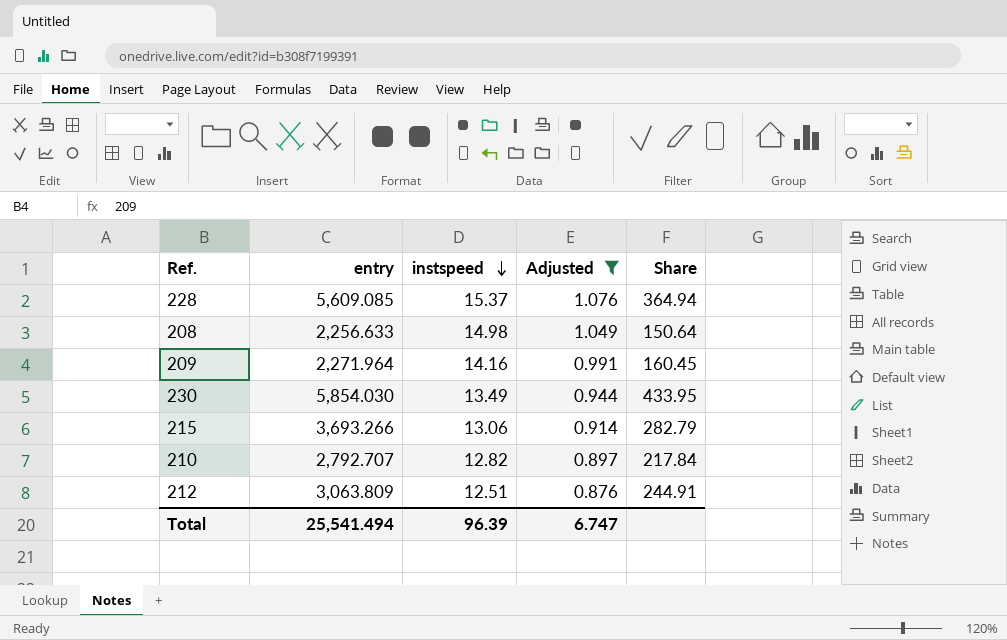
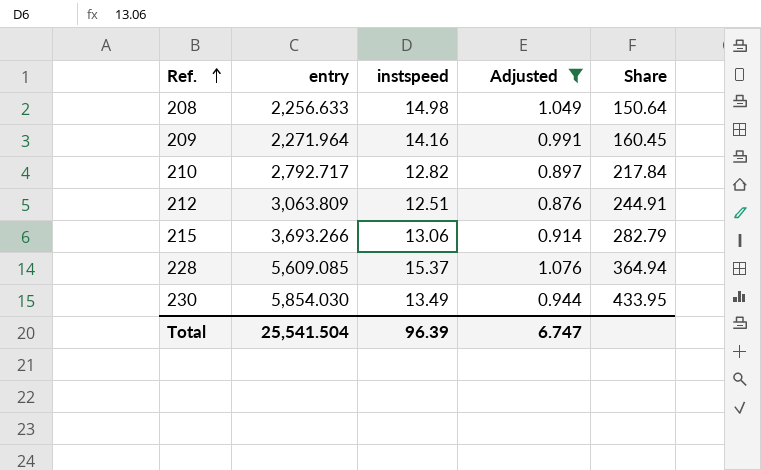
row order: instspeed descending -> Ref. ascending
210 | entry: 2,792.707 -> 2,792.717
Total | entry: 25,541.494 -> 25,541.504

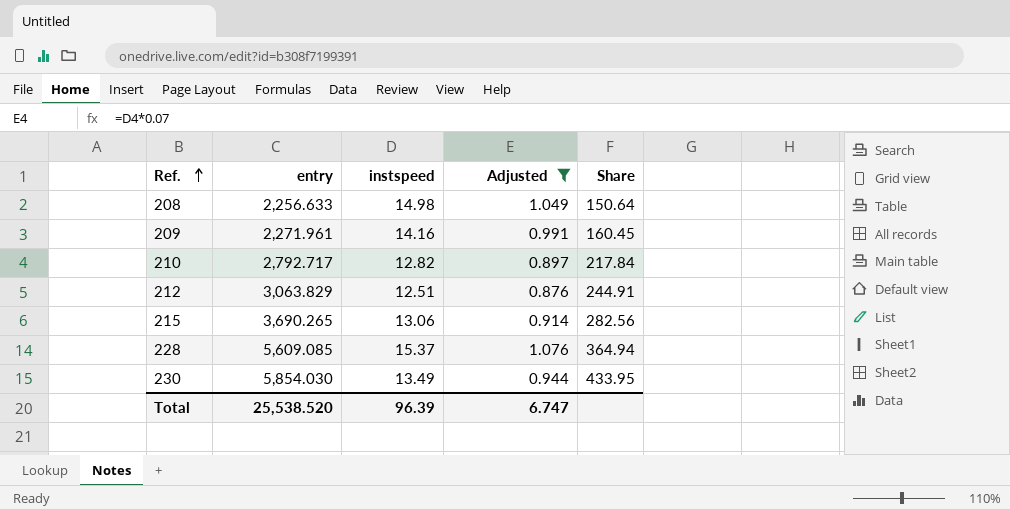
209 | entry: 2,271.964 -> 2,271.961
212 | entry: 3,063.809 -> 3,063.829
215 | entry: 3,693.266 -> 3,690.265
215 | Share: 282.79 -> 282.56
Total | entry: 25,541.504 -> 25,538.520

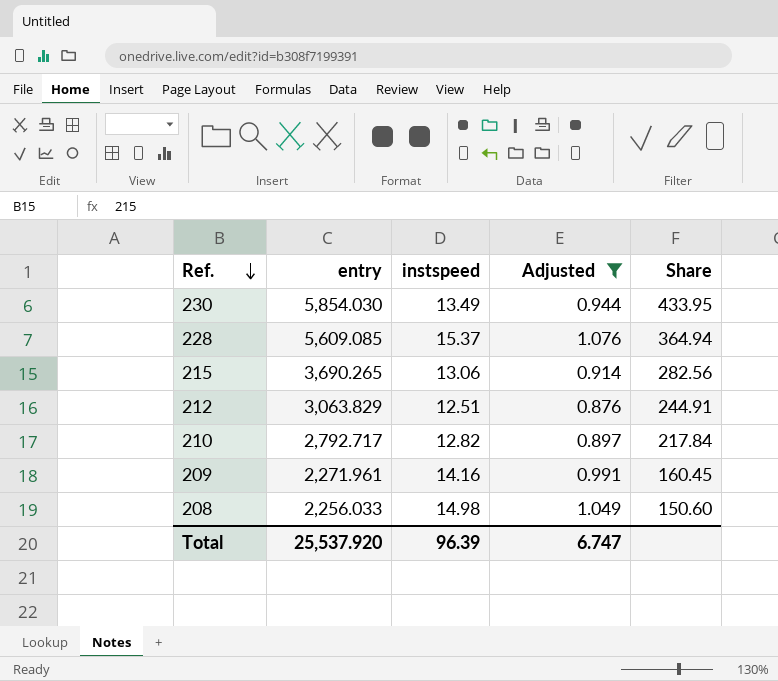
row order: Ref. ascending -> Ref. descending
208 | entry: 2,256.633 -> 2,256.033
208 | Share: 150.64 -> 150.60
Total | entry: 25,538.520 -> 25,537.920

